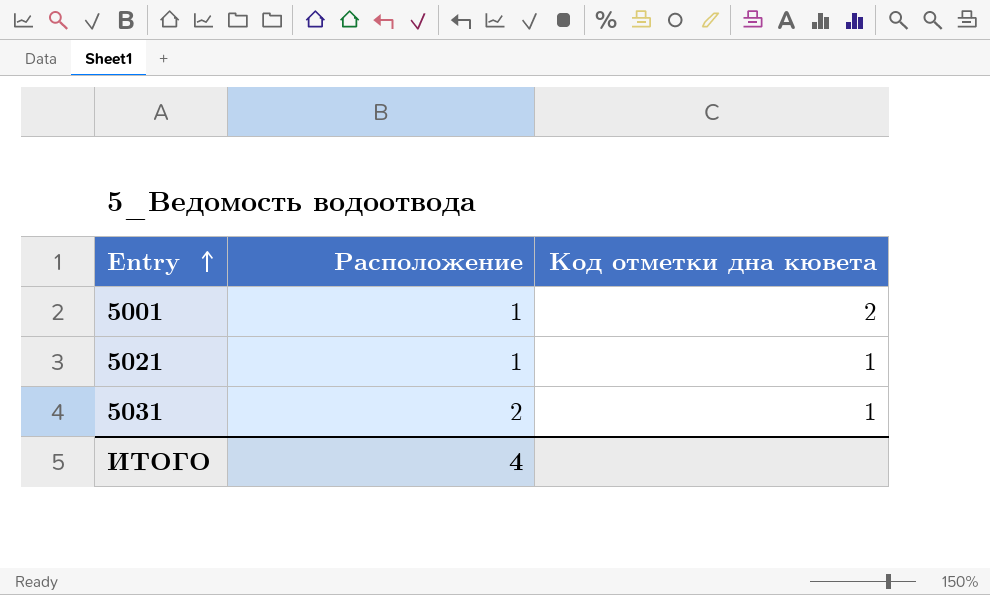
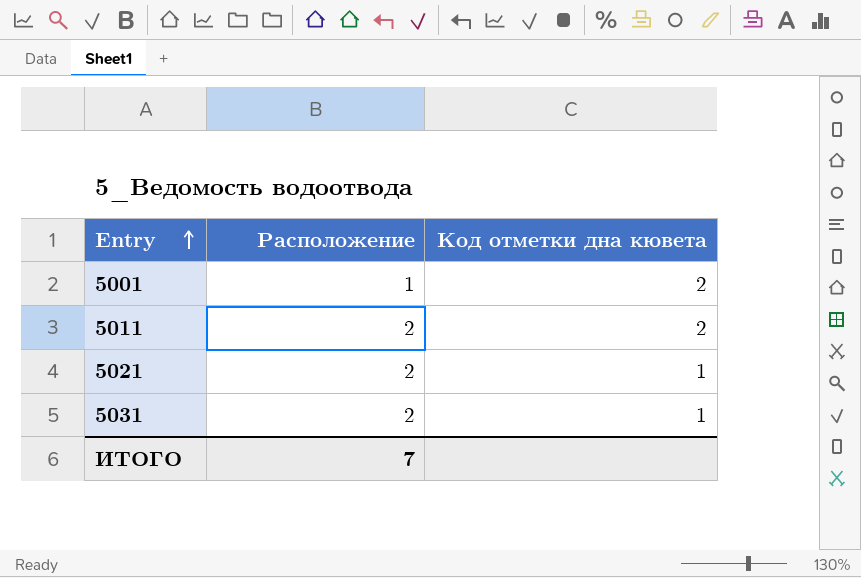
row 5011: none -> 2 | 2
5021 | Расположение: 1 -> 2
ИТОГО | Расположение: 4 -> 7

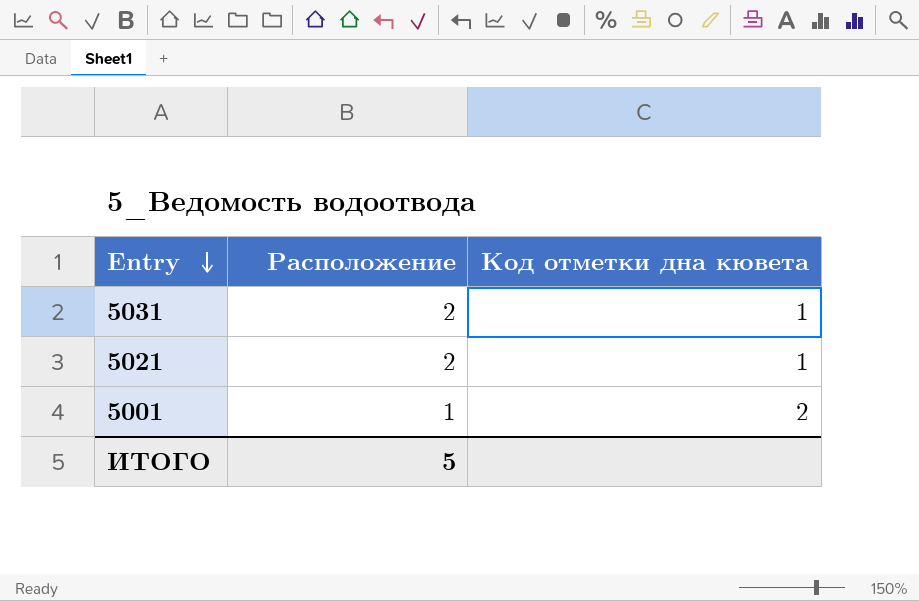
row order: Entry ascending -> Entry descending
row 5011: 2 | 2 -> none
ИТОГО | Расположение: 7 -> 5

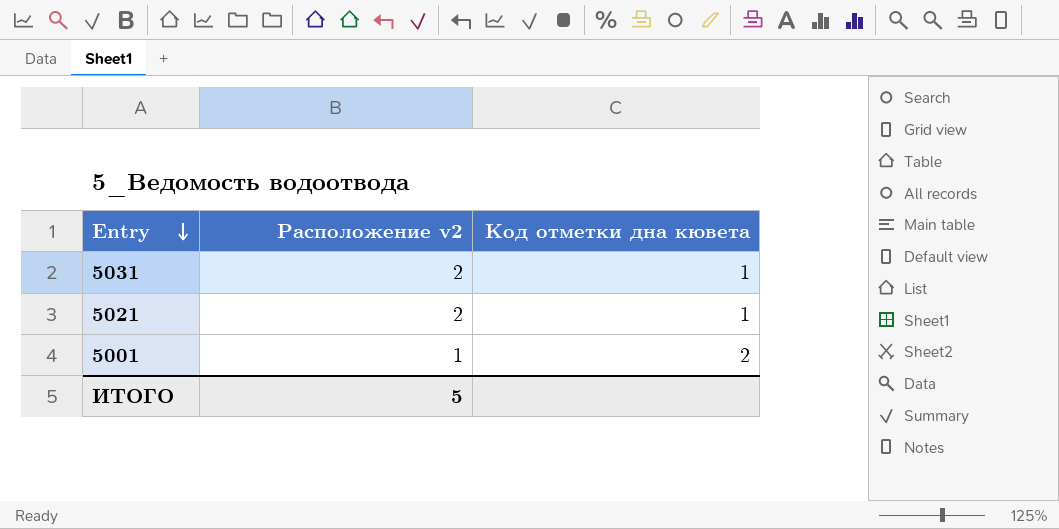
column name: Расположение -> Расположение v2

